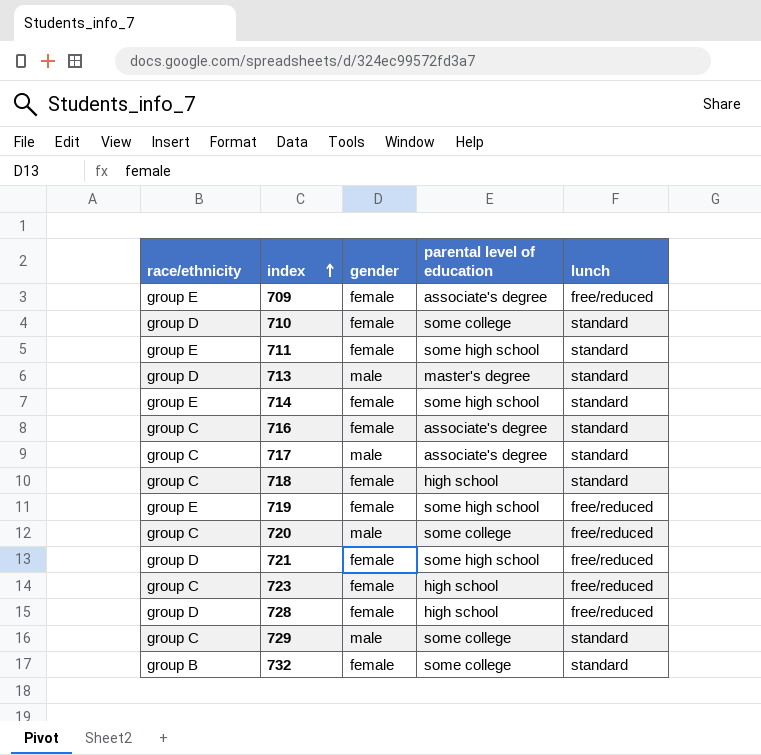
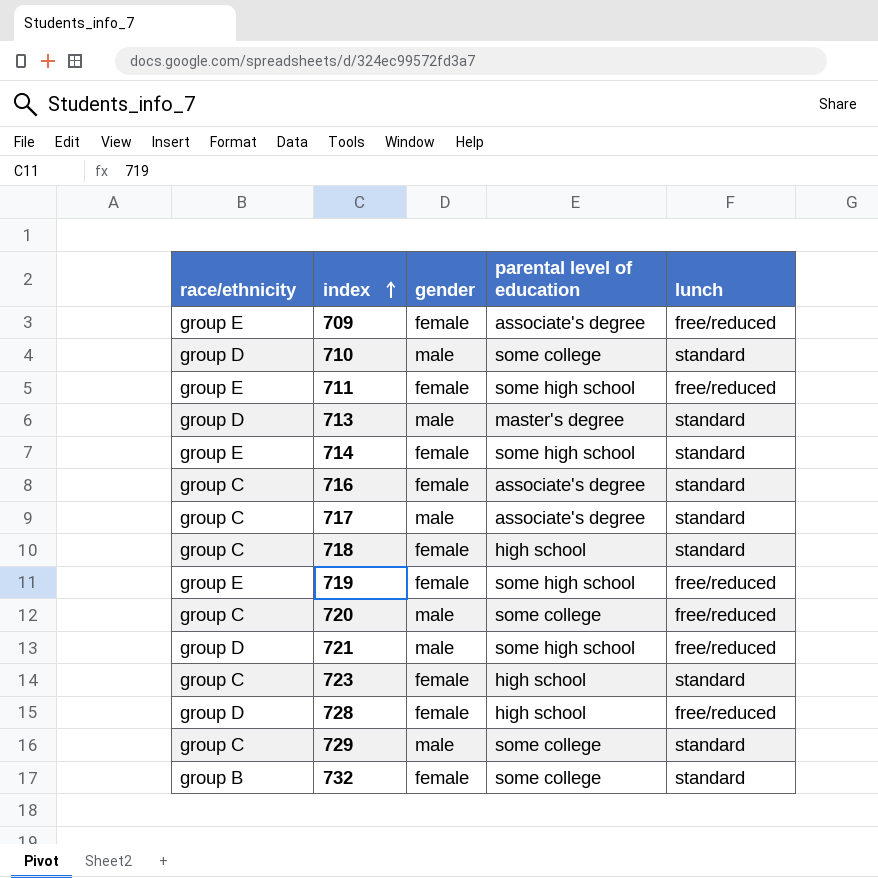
710 | gender: female -> male
711 | lunch: standard -> free/reduced
721 | gender: female -> male
723 | lunch: free/reduced -> standard

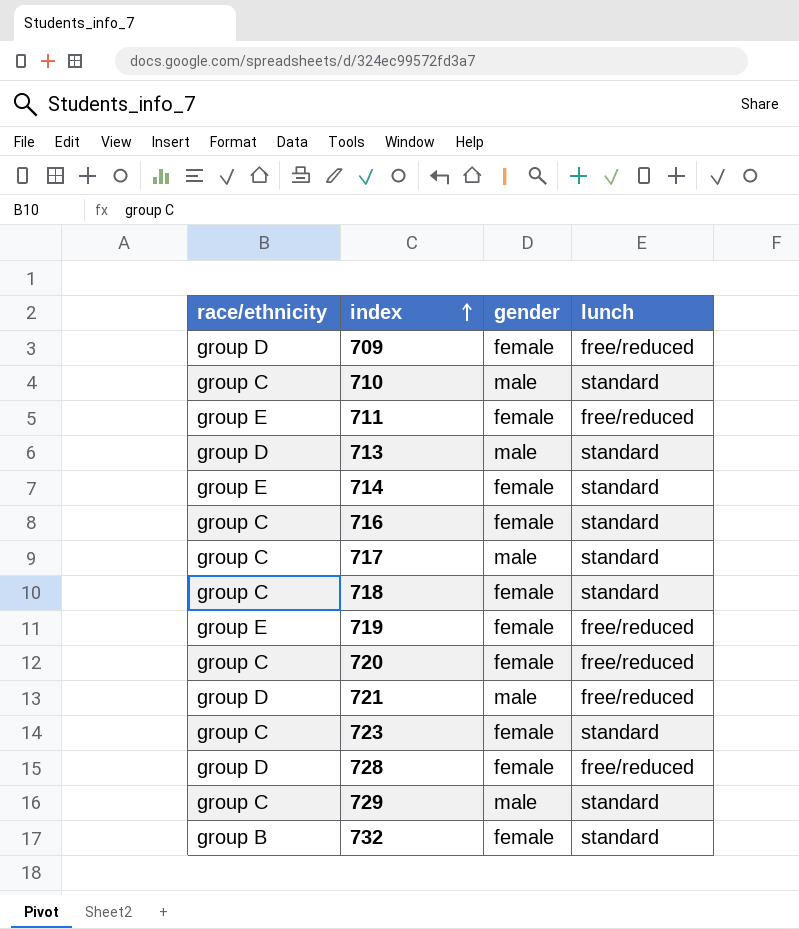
column parental level of education | position: 4 -> none
709 | race/ethnicity: group E -> group D
710 | race/ethnicity: group D -> group C
720 | gender: male -> female

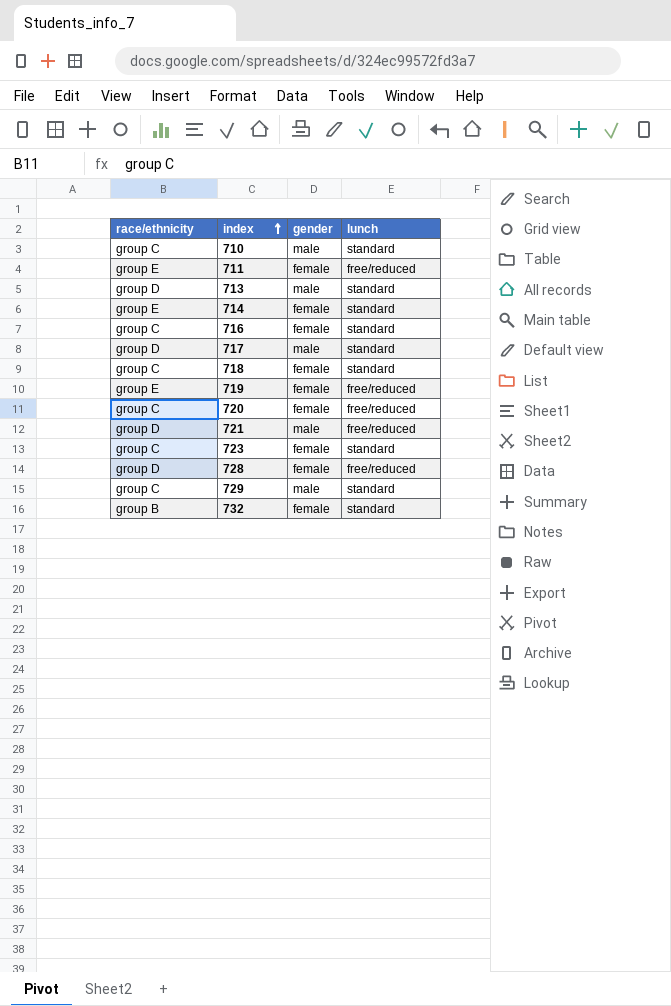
row 709: group D | female | free/reduced -> none
717 | race/ethnicity: group C -> group D

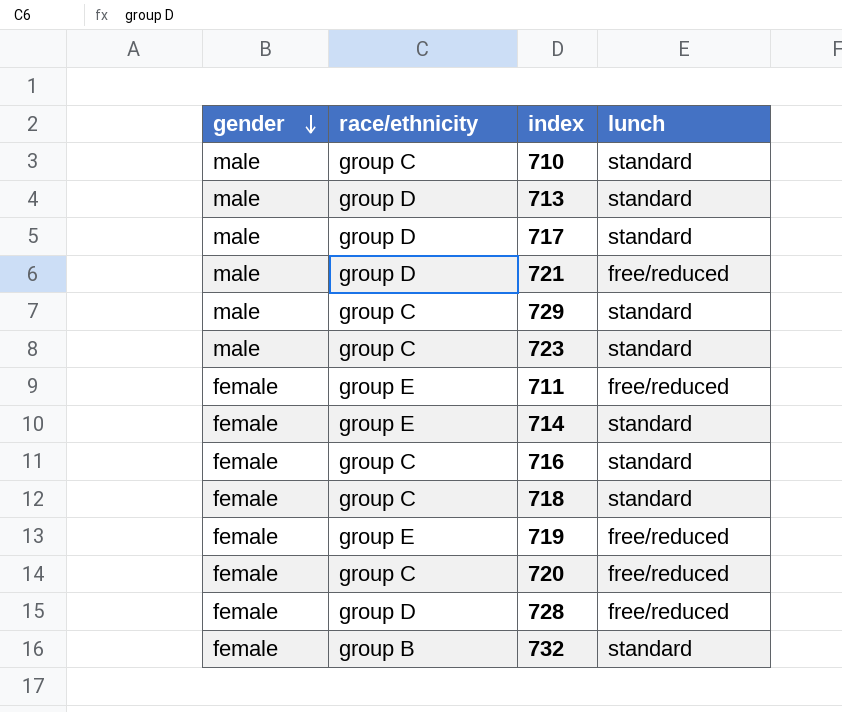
row order: index ascending -> gender descending
column gender | position: 3 -> 1
723 | gender: female -> male

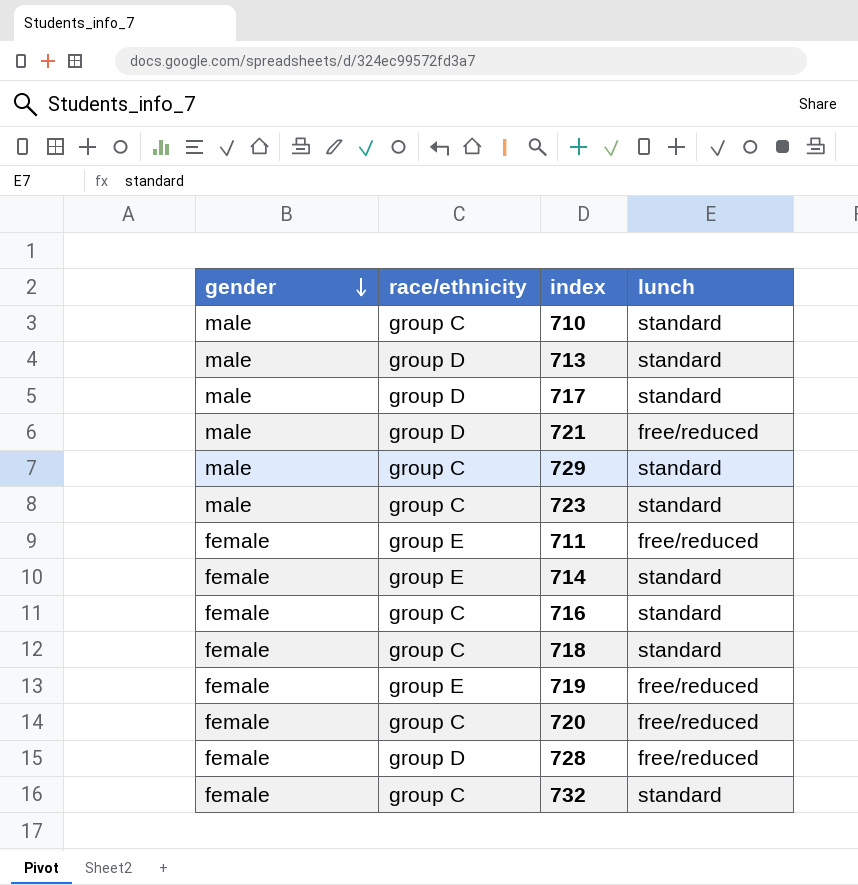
732 | race/ethnicity: group B -> group C

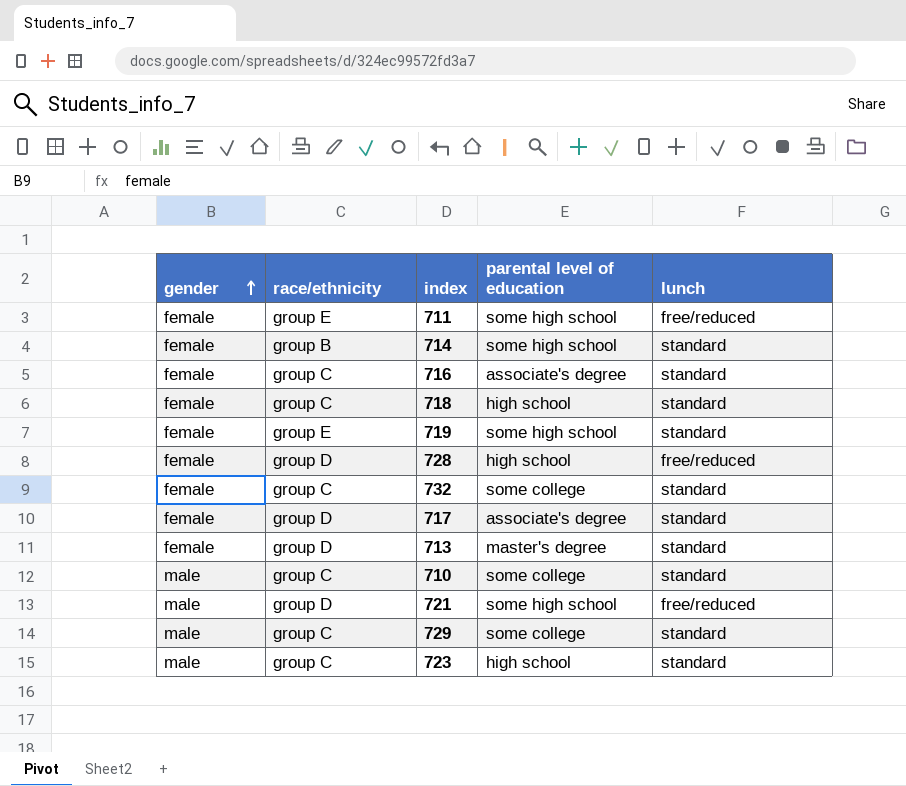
row order: gender descending -> gender ascending
column parental level of education | position: none -> 4
row 720: female | group C | free/reduced -> none
714 | race/ethnicity: group E -> group B
719 | lunch: free/reduced -> standard
717 | gender: male -> female
713 | gender: male -> female

